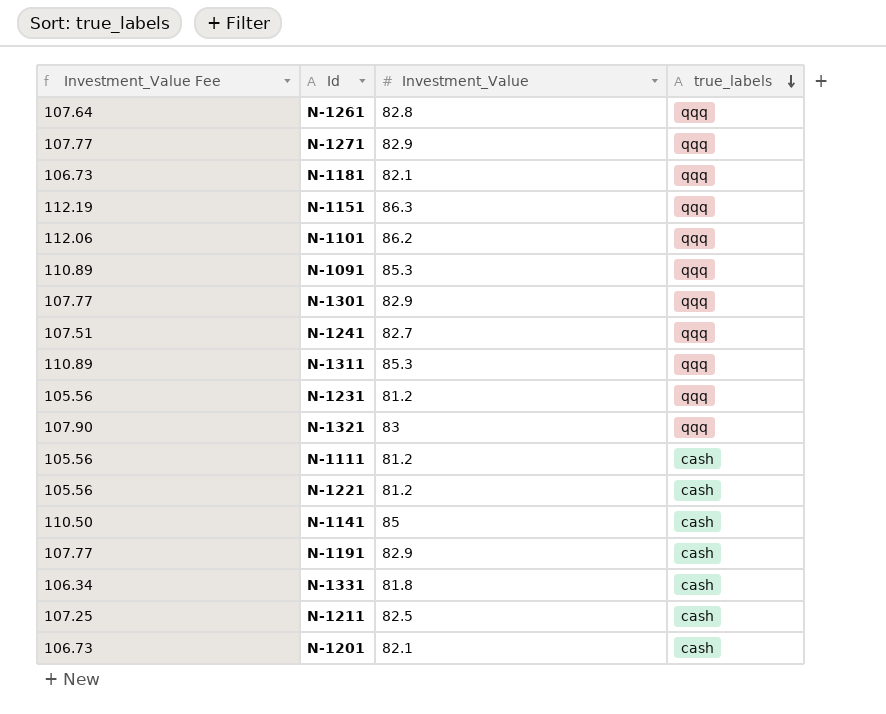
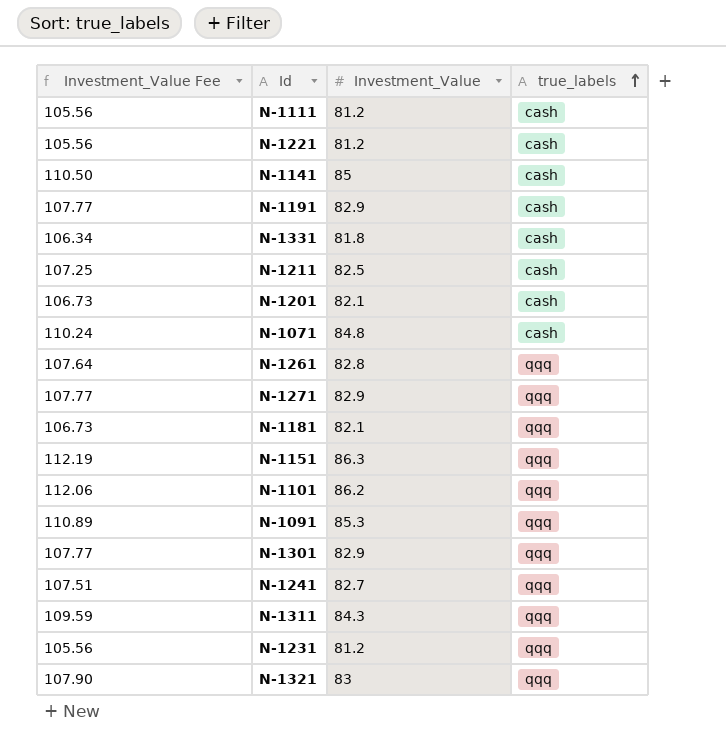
row order: true_labels descending -> true_labels ascending
row N-1071: none -> 110.24 | 84.8 | cash
N-1311 | Investment_Value Fee: 110.89 -> 109.59
N-1311 | Investment_Value: 85.3 -> 84.3

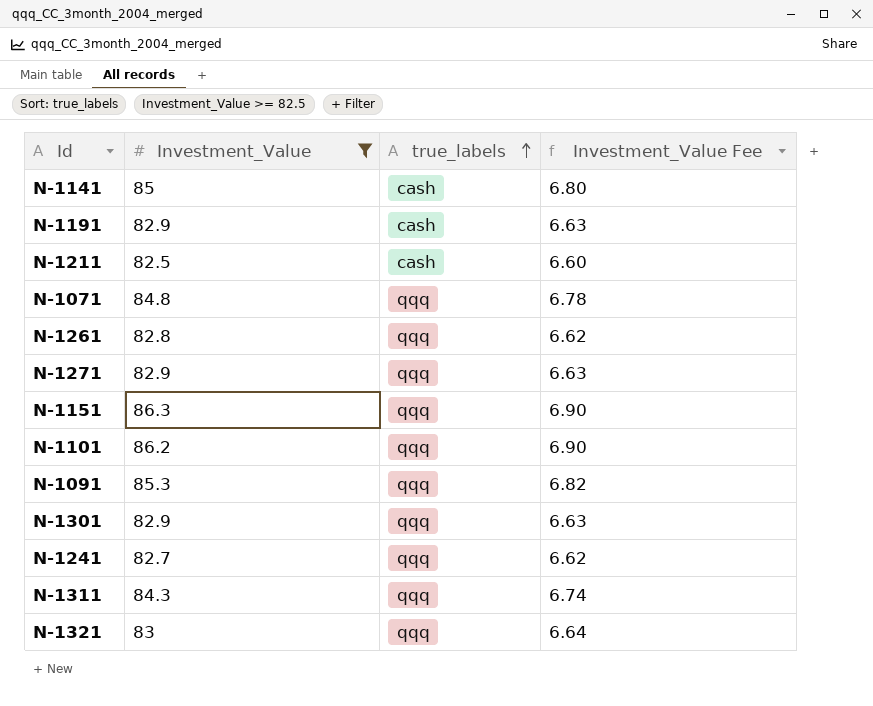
filter: none -> Investment_Value >= 82.5
column Investment_Value Fee | formula: [Investment_Value] * 1.3 -> [Investment_Value] * 0.08
column Investment_Value Fee | position: 1 -> 4
N-1071 | true_labels: cash -> qqq

